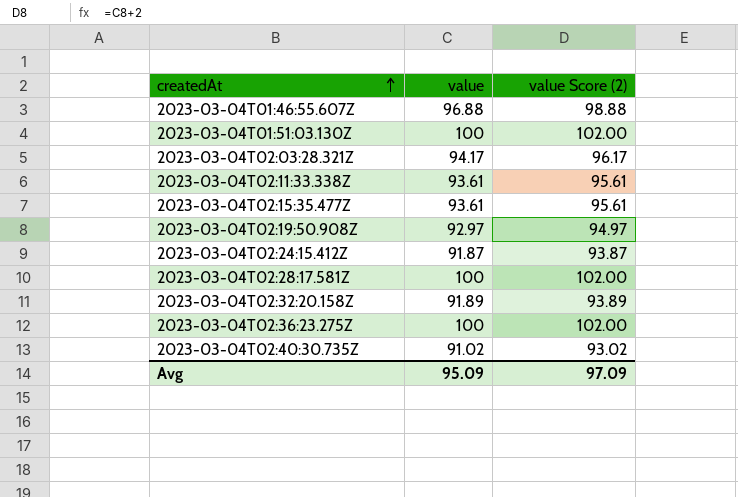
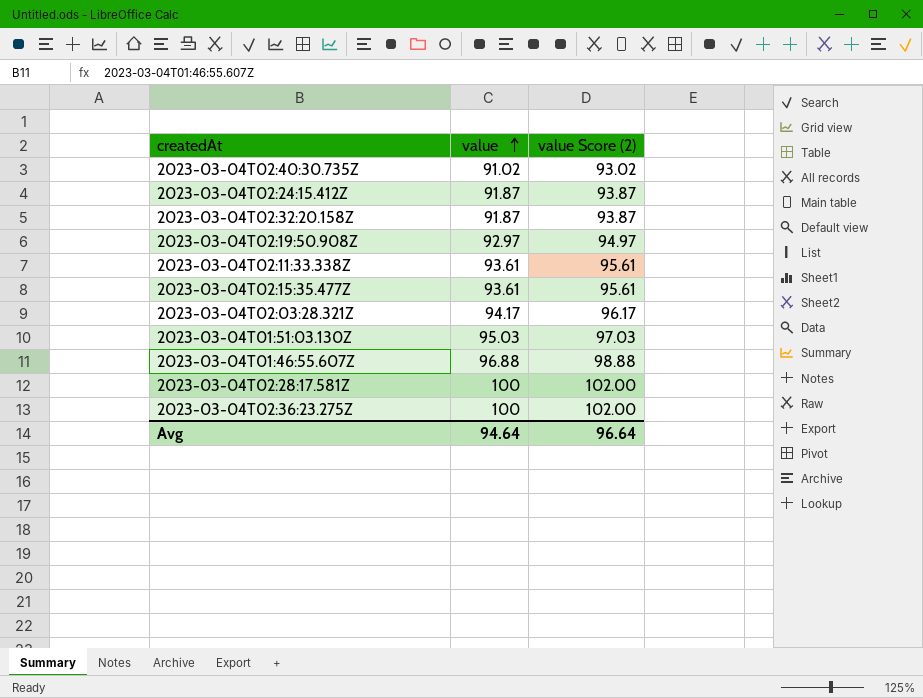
row order: createdAt ascending -> value ascending
2023-03-04T02:32:20.158Z | value: 91.89 -> 91.87
2023-03-04T02:32:20.158Z | value Score (2): 93.89 -> 93.87
2023-03-04T01:51:03.130Z | value: 100 -> 95.03
2023-03-04T01:51:03.130Z | value Score (2): 102.00 -> 97.03
Avg | value: 95.09 -> 94.64
Avg | value Score (2): 97.09 -> 96.64

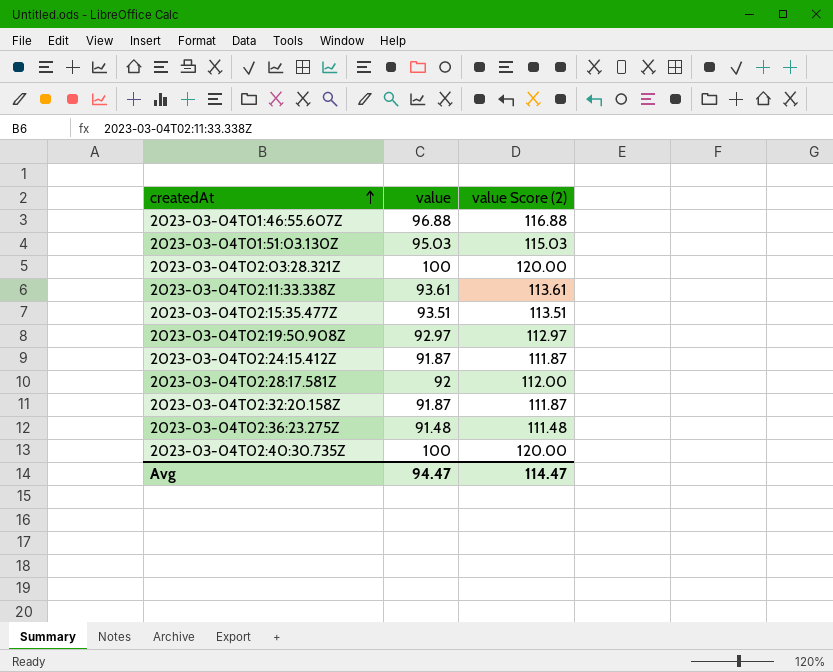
row order: value ascending -> createdAt ascending
column value Score (2) | formula: [value] + 2 -> [value] + 20
2023-03-04T02:03:28.321Z | value: 94.17 -> 100
2023-03-04T02:15:35.477Z | value: 93.61 -> 93.51
2023-03-04T02:28:17.581Z | value: 100 -> 92
2023-03-04T02:36:23.275Z | value: 100 -> 91.48
2023-03-04T02:40:30.735Z | value: 91.02 -> 100
Avg | value: 94.64 -> 94.47
Avg | value Score (2): 96.64 -> 114.47

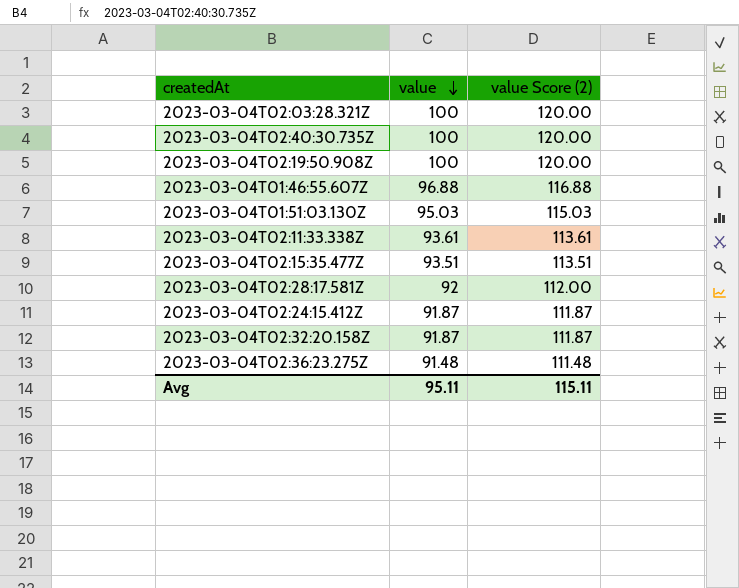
row order: createdAt ascending -> value descending
2023-03-04T02:19:50.908Z | value: 92.97 -> 100
2023-03-04T02:19:50.908Z | value Score (2): 112.97 -> 120.00
Avg | value: 94.47 -> 95.11
Avg | value Score (2): 114.47 -> 115.11

